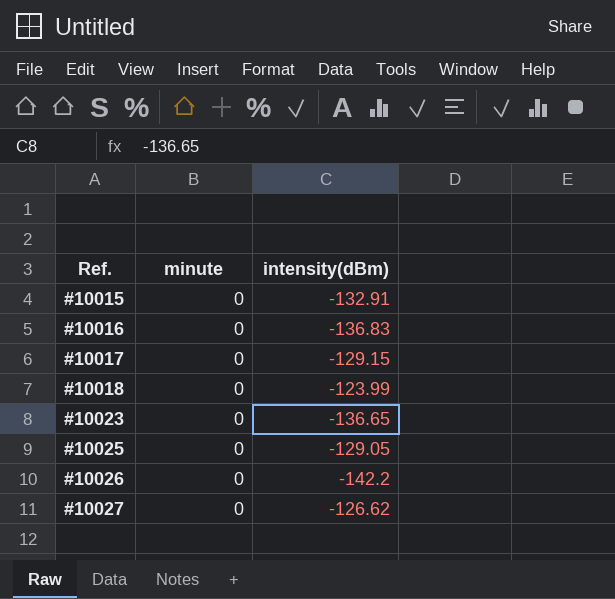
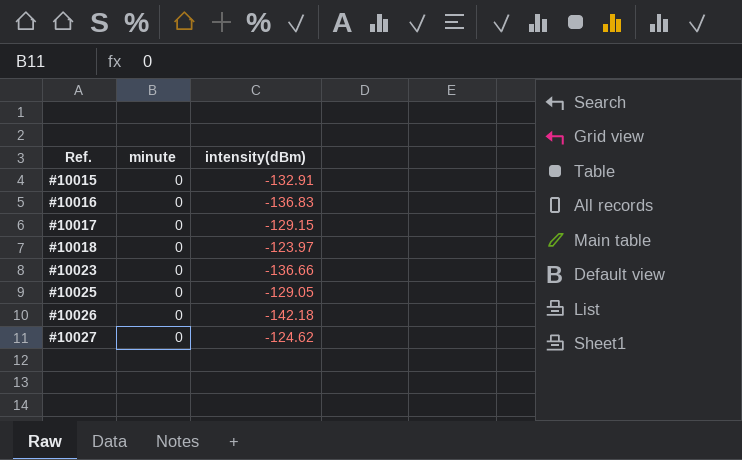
#10018 | intensity(dBm): -123.99 -> -123.97
#10023 | intensity(dBm): -136.65 -> -136.66
#10026 | intensity(dBm): -142.2 -> -142.18
#10027 | intensity(dBm): -126.62 -> -124.62

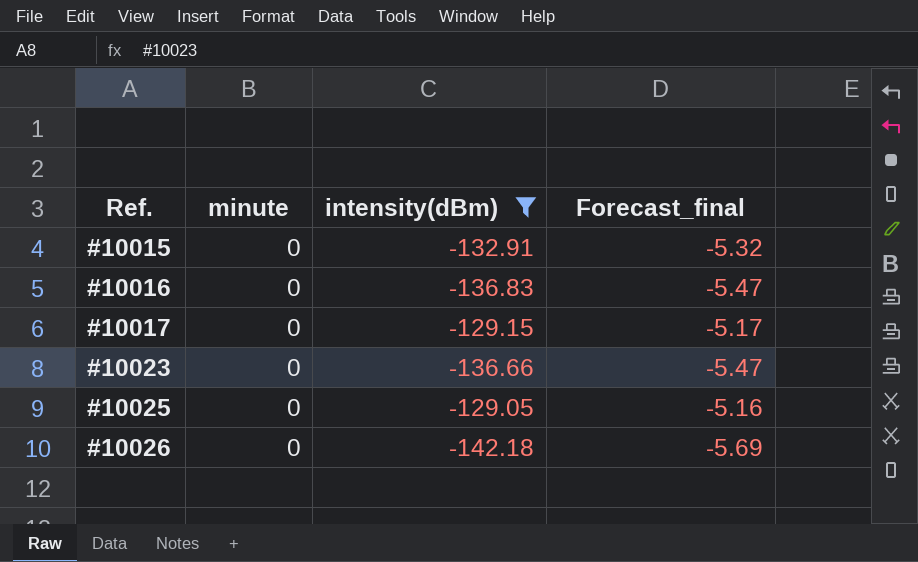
filter: none -> intensity(dBm) <= -129.05
column Forecast_final | formula: none -> [intensity(dBm)] * 0.04

